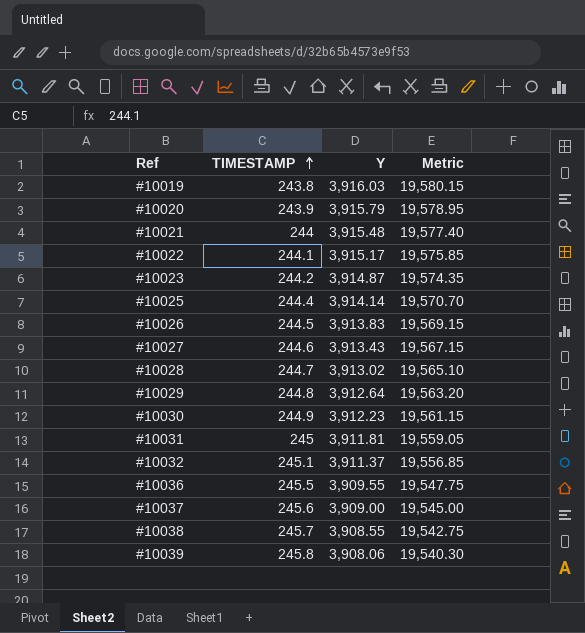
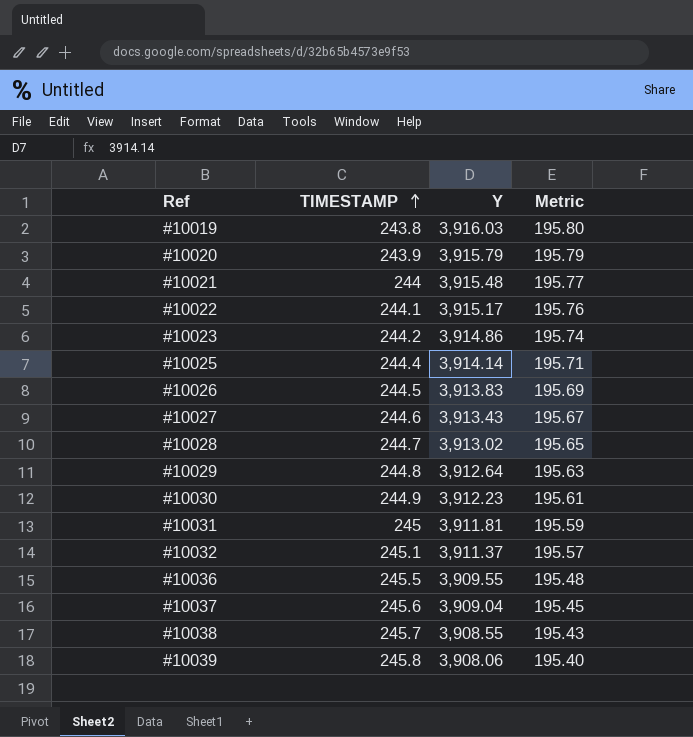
column Metric | formula: [Y] * 5 -> [Y] * 0.05
#10023 | Y: 3,914.87 -> 3,914.86
#10037 | Y: 3,909.00 -> 3,909.04

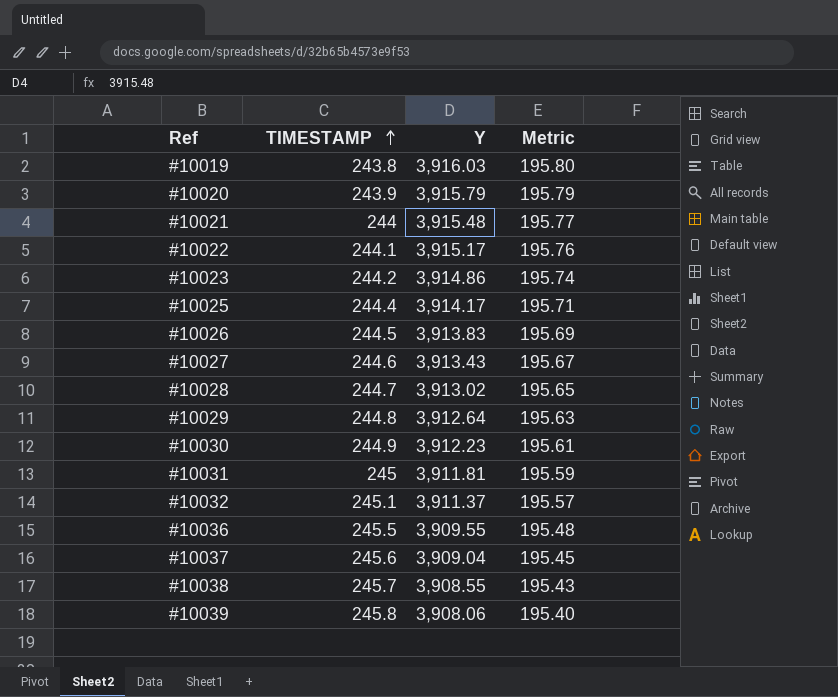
#10025 | Y: 3,914.14 -> 3,914.17

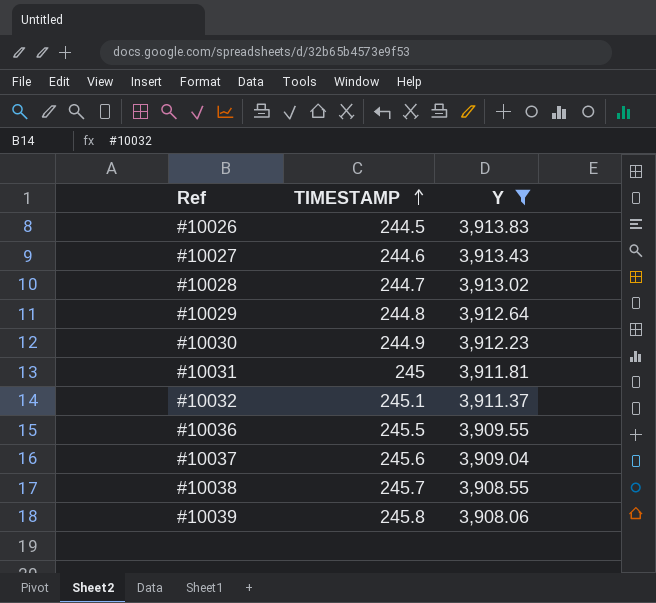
filter: none -> Y <= 3,913.83
column Metric | formula: [Y] * 0.05 -> none

